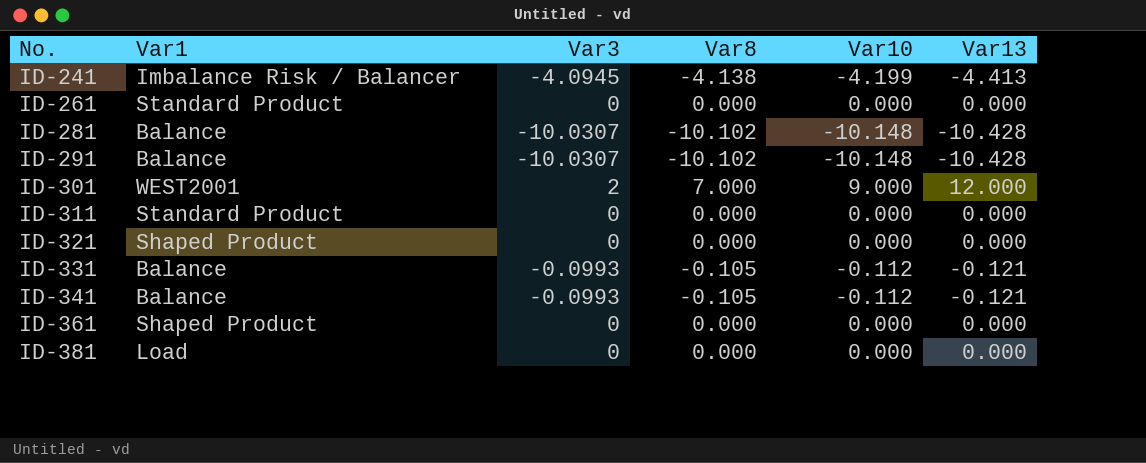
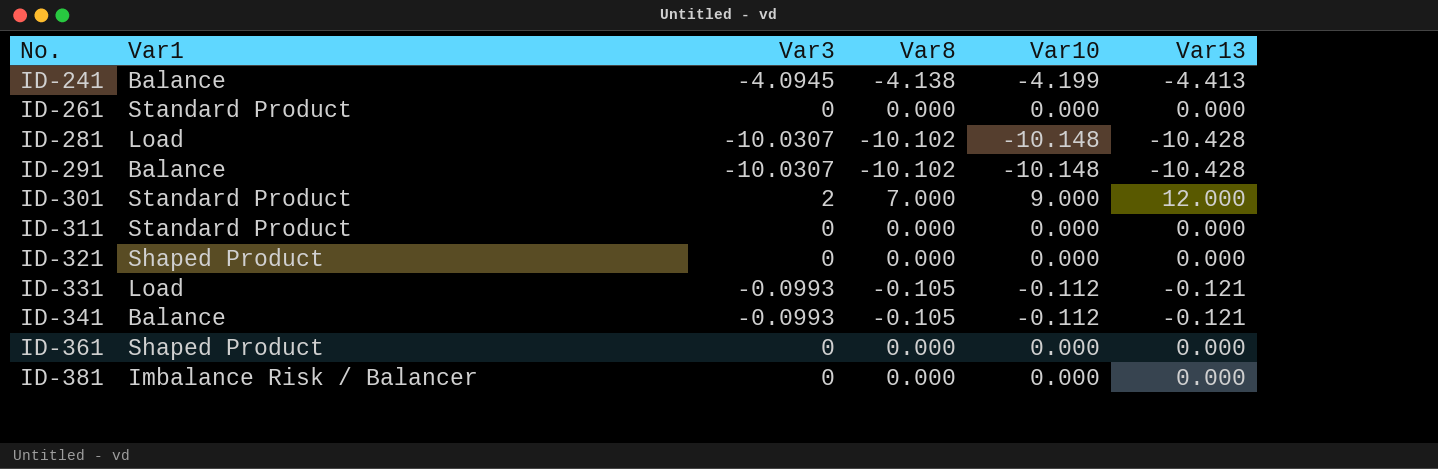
ID-241 | Var1: Imbalance Risk / Balancer -> Balance
ID-281 | Var1: Balance -> Load
ID-301 | Var1: WEST2001 -> Standard Product
ID-331 | Var1: Balance -> Load
ID-381 | Var1: Load -> Imbalance Risk / Balancer

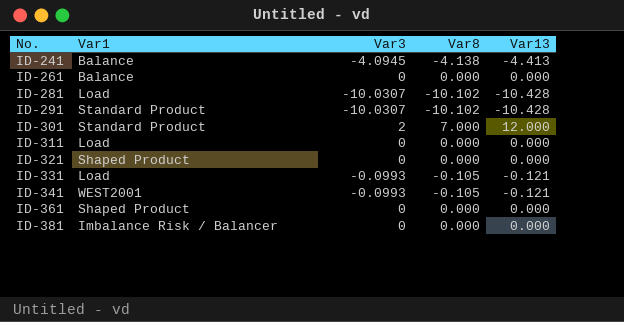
column Var10 | position: 5 -> none
ID-261 | Var1: Standard Product -> Balance
ID-291 | Var1: Balance -> Standard Product
ID-311 | Var1: Standard Product -> Load
ID-341 | Var1: Balance -> WEST2001

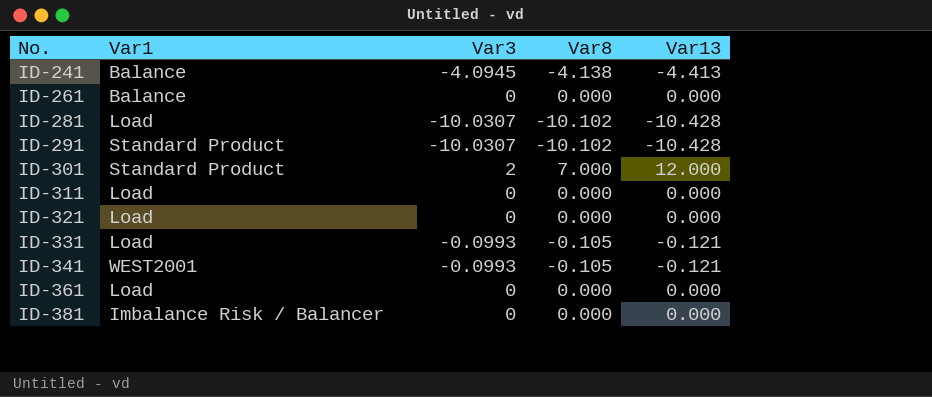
ID-321 | Var1: Shaped Product -> Load
ID-361 | Var1: Shaped Product -> Load

